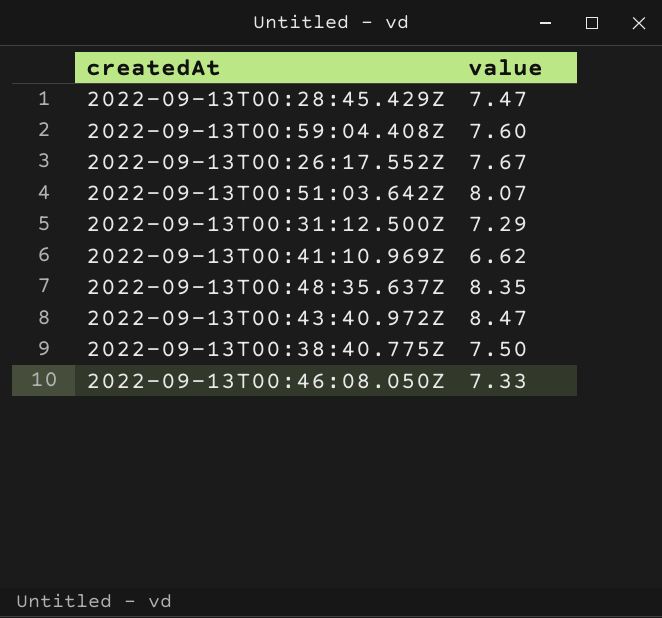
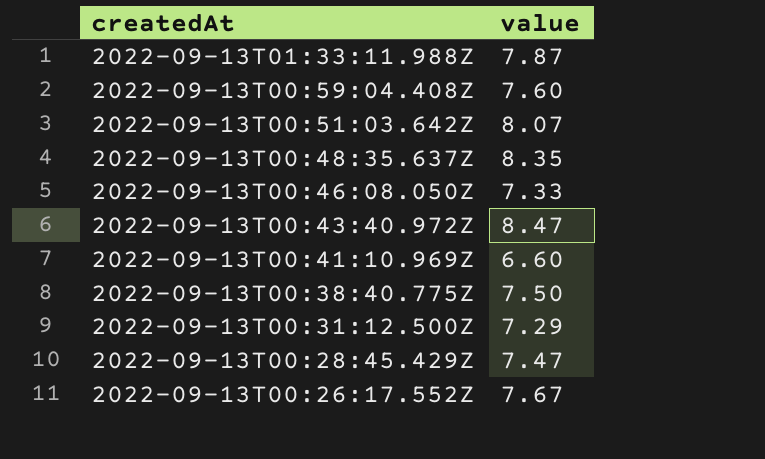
row order: none -> createdAt descending
row 2022-09-13T01:33:11.988Z: none -> 7.87
2022-09-13T00:41:10.969Z | value: 6.62 -> 6.60

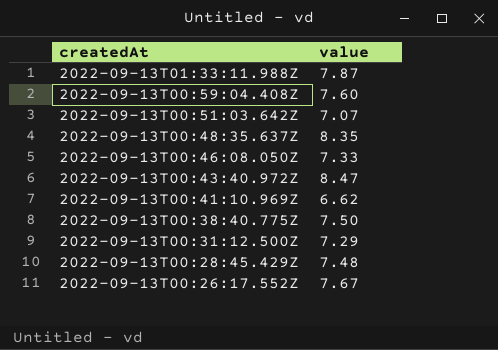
2022-09-13T00:51:03.642Z | value: 8.07 -> 7.07
2022-09-13T00:41:10.969Z | value: 6.60 -> 6.62
2022-09-13T00:28:45.429Z | value: 7.47 -> 7.48

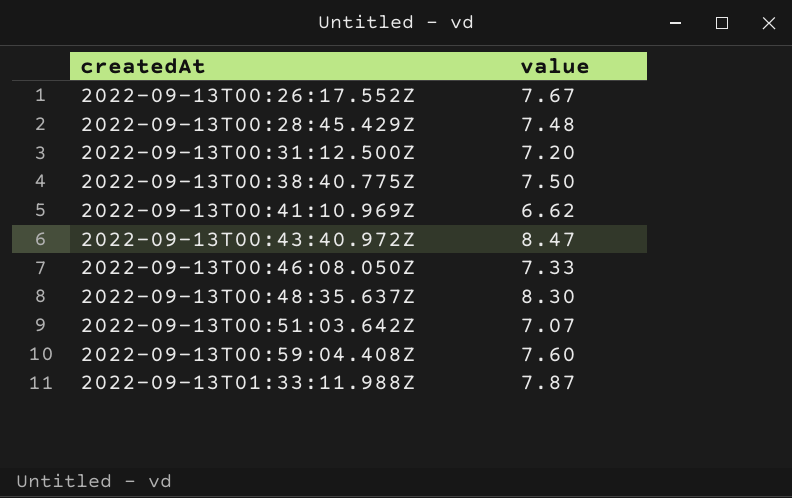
row order: createdAt descending -> createdAt ascending
2022-09-13T00:31:12.500Z | value: 7.29 -> 7.20
2022-09-13T00:48:35.637Z | value: 8.35 -> 8.30

